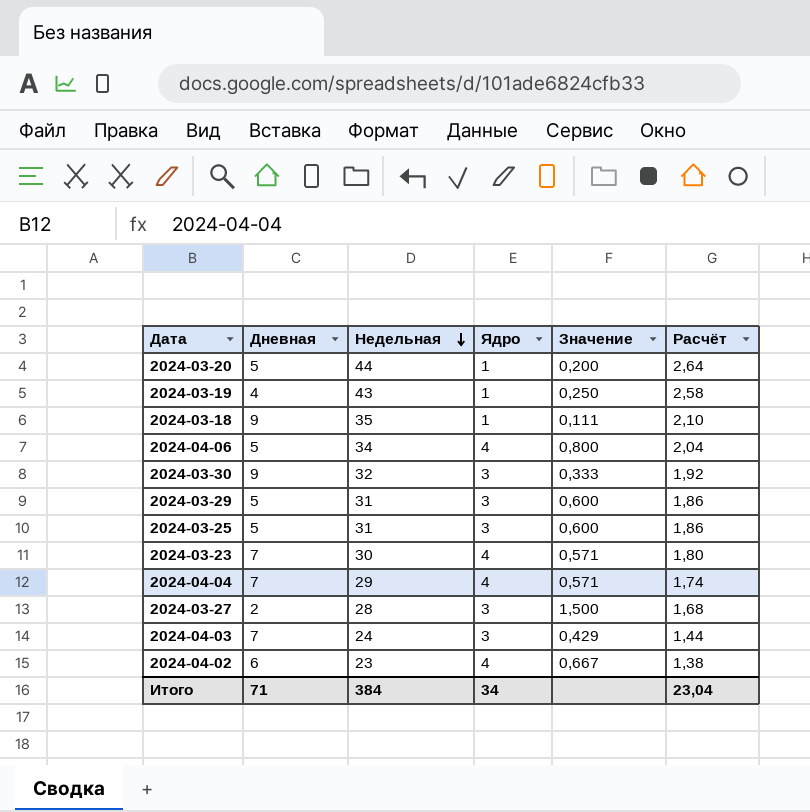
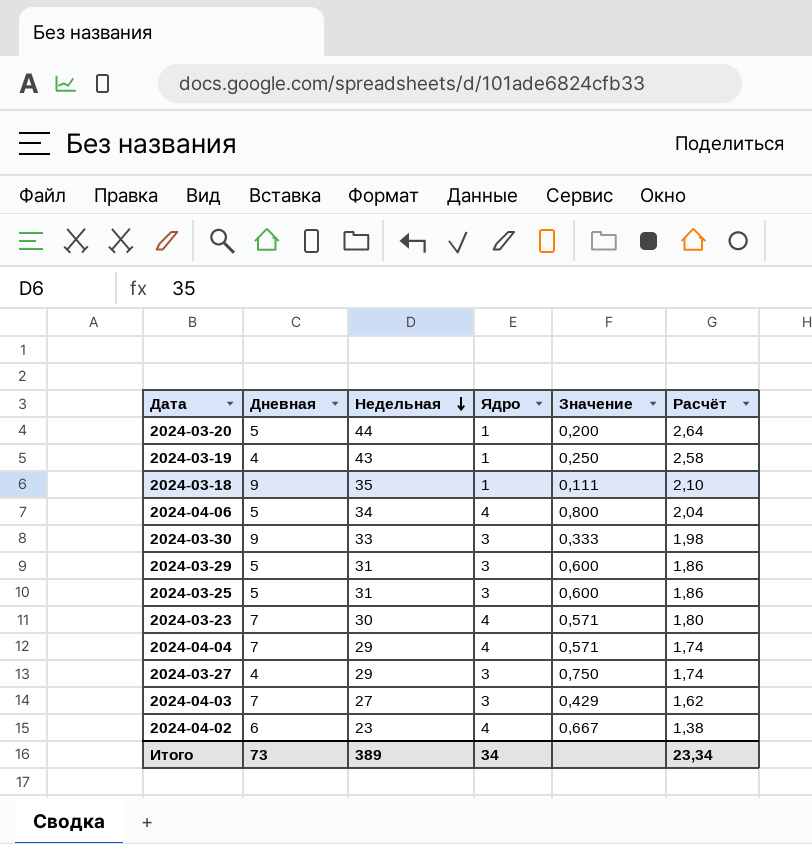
2024-03-30 | Недельная: 32 -> 33
2024-03-30 | Расчёт: 1,92 -> 1,98
2024-03-27 | Дневная: 2 -> 4
2024-03-27 | Недельная: 28 -> 29
2024-03-27 | Значение: 1,500 -> 0,750
2024-03-27 | Расчёт: 1,68 -> 1,74
2024-04-03 | Недельная: 24 -> 27
2024-04-03 | Расчёт: 1,44 -> 1,62
Итого | Дневная: 71 -> 73
Итого | Недельная: 384 -> 389
Итого | Расчёт: 23,04 -> 23,34

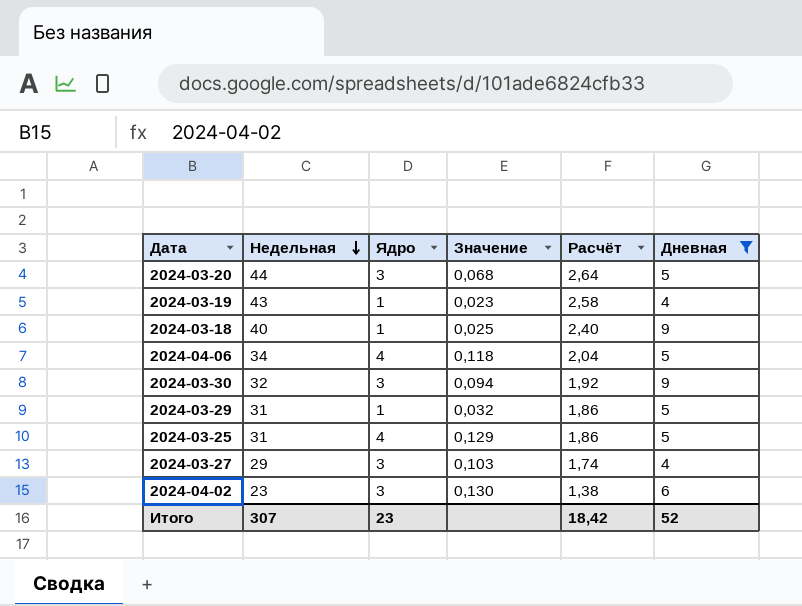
filter: none -> Дневная != 7
column Значение | formula: [Ядро] / [Дневная] -> [Ядро] / [Недельная]
column Дневная | position: 2 -> 6
2024-03-20 | Ядро: 1 -> 3
2024-03-18 | Недельная: 35 -> 40
2024-03-18 | Расчёт: 2,10 -> 2,40
2024-03-30 | Недельная: 33 -> 32
2024-03-30 | Расчёт: 1,98 -> 1,92
2024-03-29 | Ядро: 3 -> 1
2024-03-25 | Ядро: 3 -> 4
2024-04-02 | Ядро: 4 -> 3
Итого | Недельная: 389 -> 307
Итого | Ядро: 34 -> 23
Итого | Расчёт: 23,34 -> 18,42
Итого | Дневная: 73 -> 52

